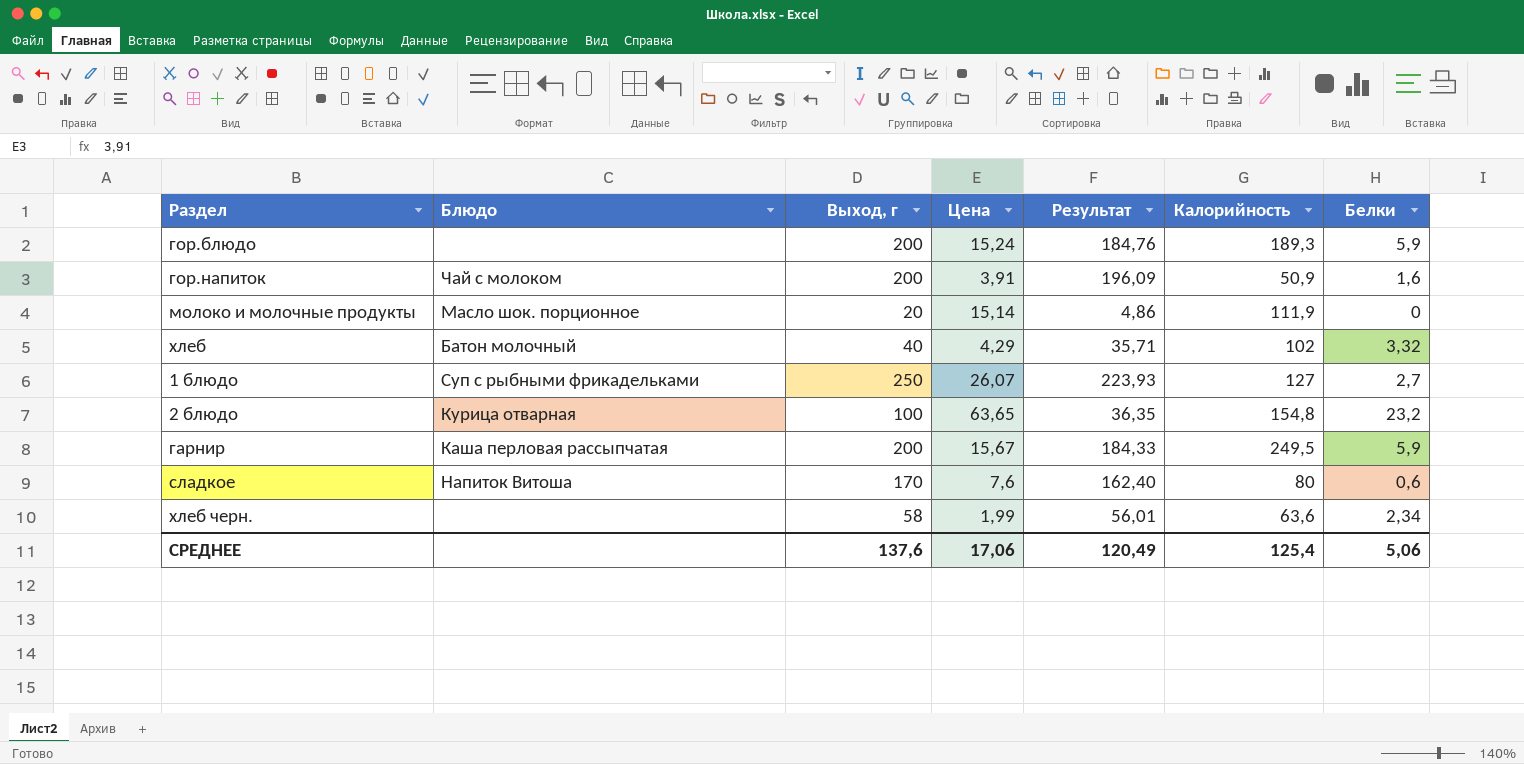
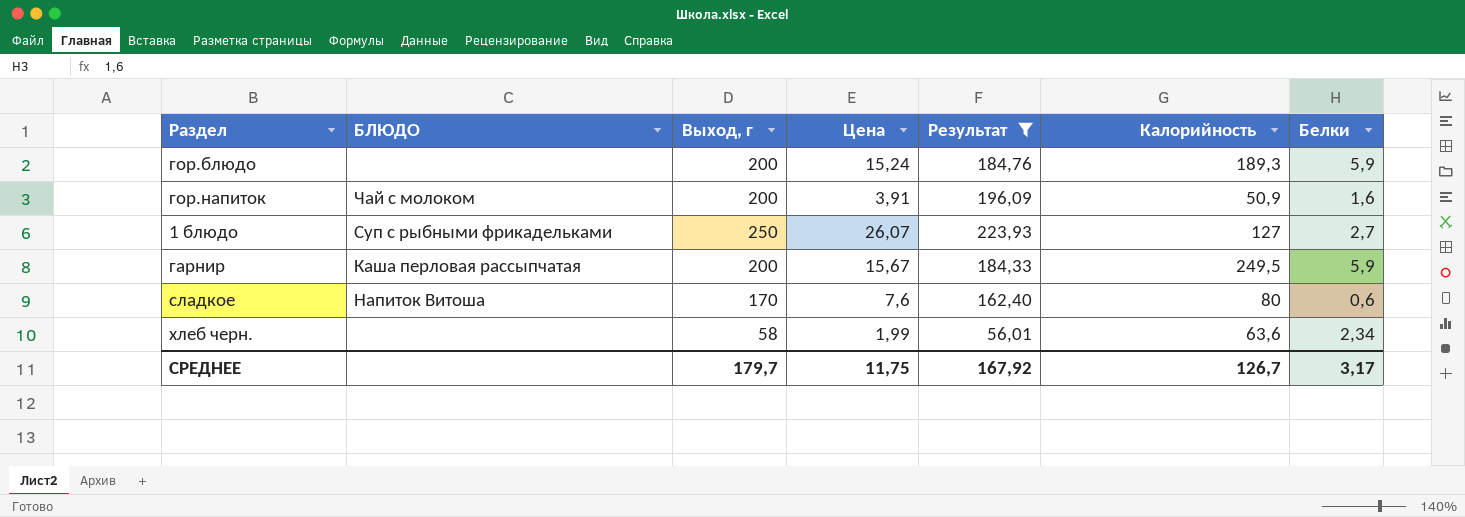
filter: none -> Результат >= 56,01
column name: Блюдо -> БЛЮДО
СРЕДНЕЕ | Выход, г: 137,6 -> 179,7
СРЕДНЕЕ | Цена: 17,06 -> 11,75
СРЕДНЕЕ | Результат: 120,49 -> 167,92
СРЕДНЕЕ | Калорийность: 125,4 -> 126,7
СРЕДНЕЕ | Белки: 5,06 -> 3,17

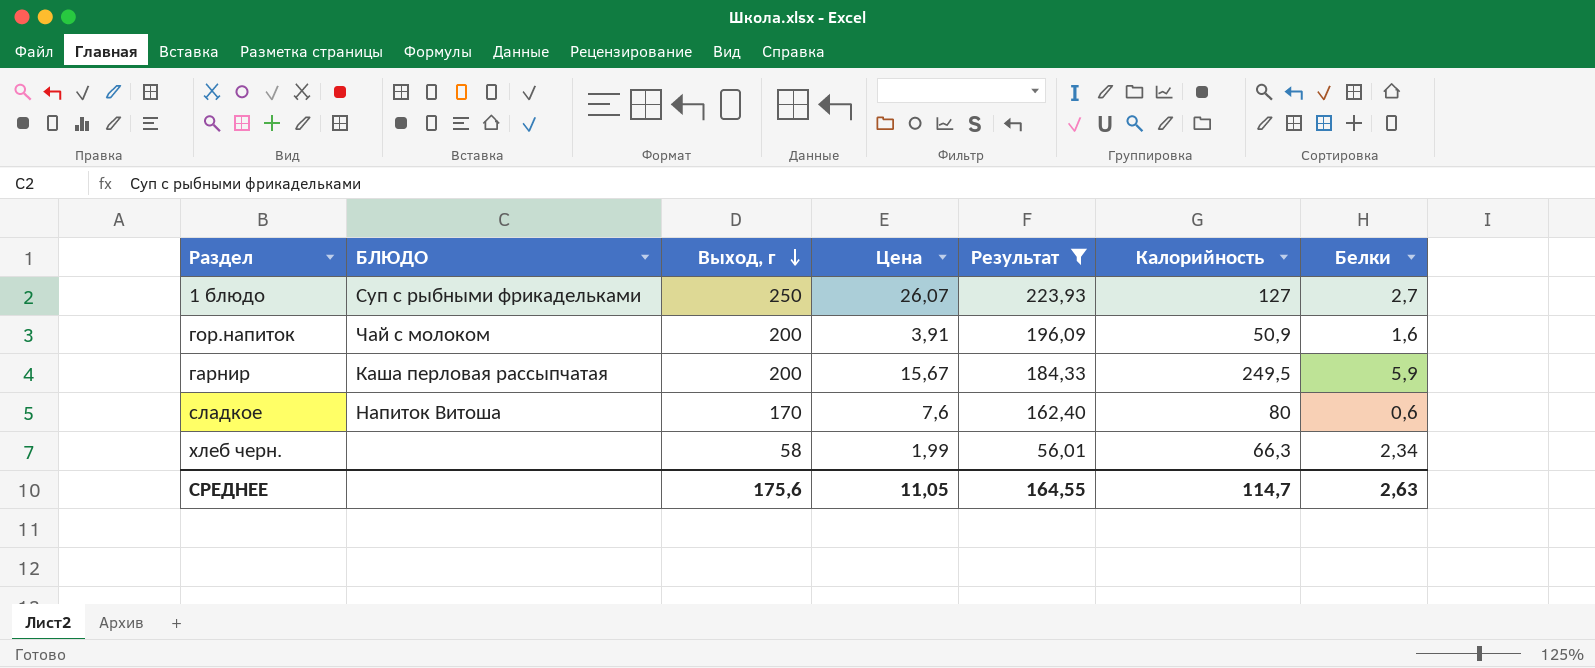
row order: none -> Выход, г descending
row гор.блюдо: none | 200 | 15,24 | 184,76 | 189,3 | 5,9 -> none
хлеб черн. | Калорийность: 63,6 -> 66,3
СРЕДНЕЕ | Выход, г: 179,7 -> 175,6
СРЕДНЕЕ | Цена: 11,75 -> 11,05
СРЕДНЕЕ | Результат: 167,92 -> 164,55
СРЕДНЕЕ | Калорийность: 126,7 -> 114,7
СРЕДНЕЕ | Белки: 3,17 -> 2,63

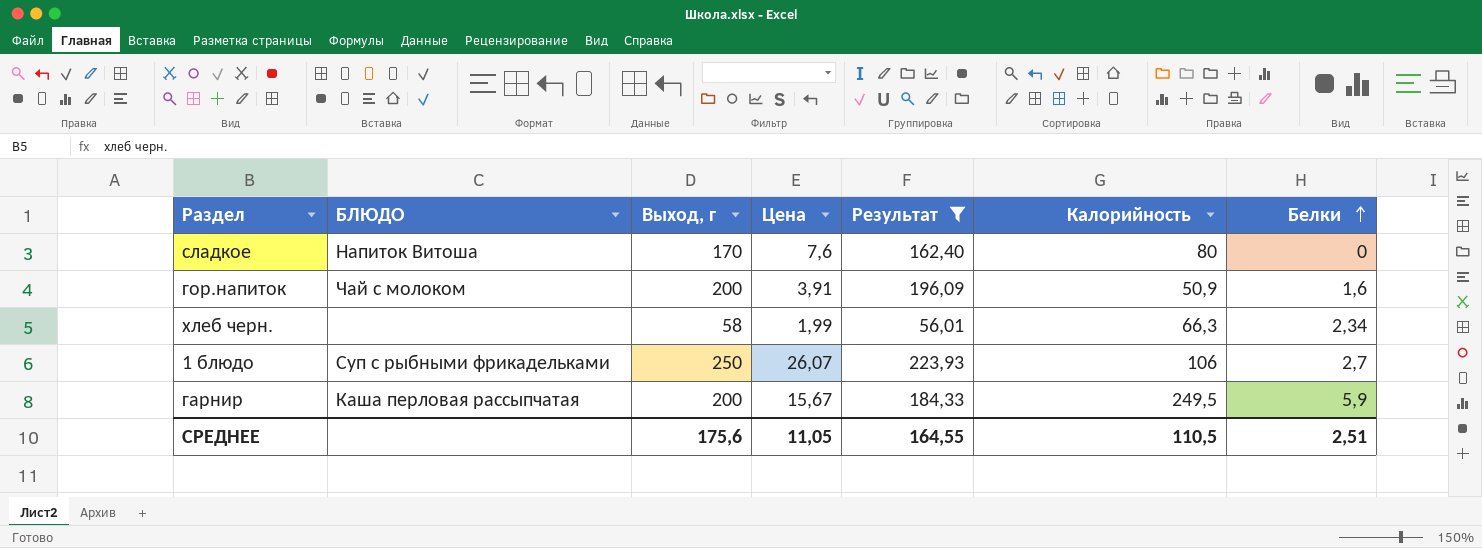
row order: Выход, г descending -> Белки ascending
сладкое | Белки: 0,6 -> 0
1 блюдо | Калорийность: 127 -> 106
СРЕДНЕЕ | Калорийность: 114,7 -> 110,5
СРЕДНЕЕ | Белки: 2,63 -> 2,51

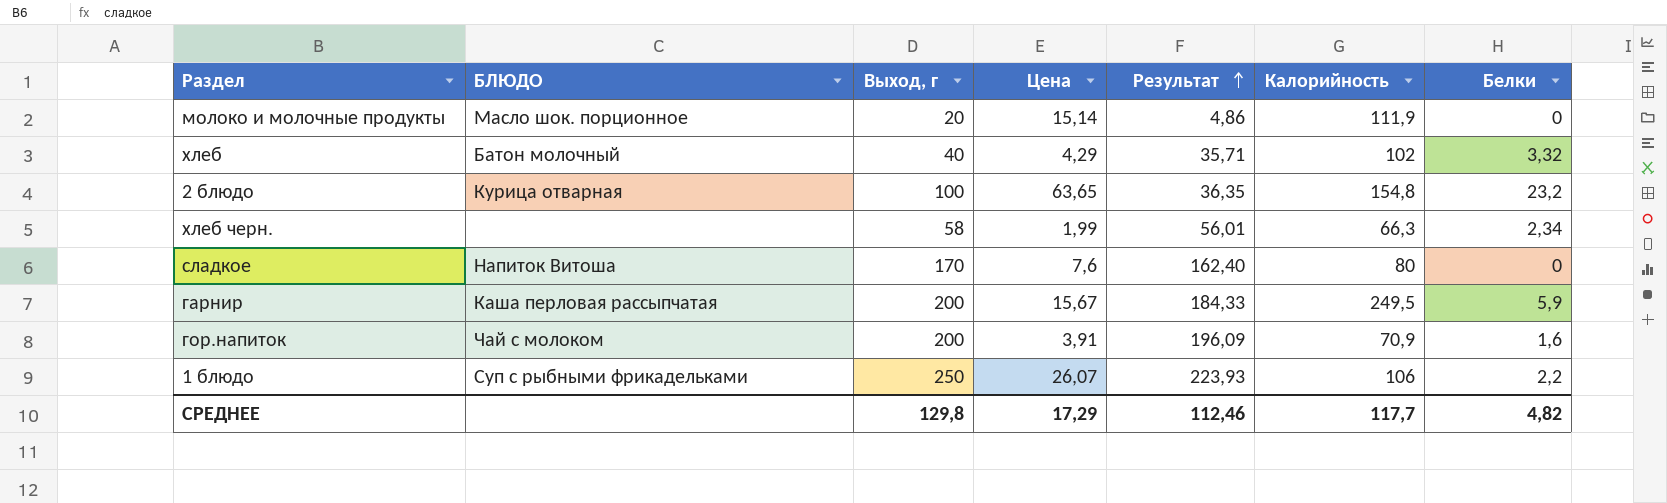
filter: Результат >= 56,01 -> none
row order: Белки ascending -> Результат ascending
гор.напиток | Калорийность: 50,9 -> 70,9
1 блюдо | Белки: 2,7 -> 2,2
СРЕДНЕЕ | Выход, г: 175,6 -> 129,8
СРЕДНЕЕ | Цена: 11,05 -> 17,29
СРЕДНЕЕ | Результат: 164,55 -> 112,46
СРЕДНЕЕ | Калорийность: 110,5 -> 117,7
СРЕДНЕЕ | Белки: 2,51 -> 4,82

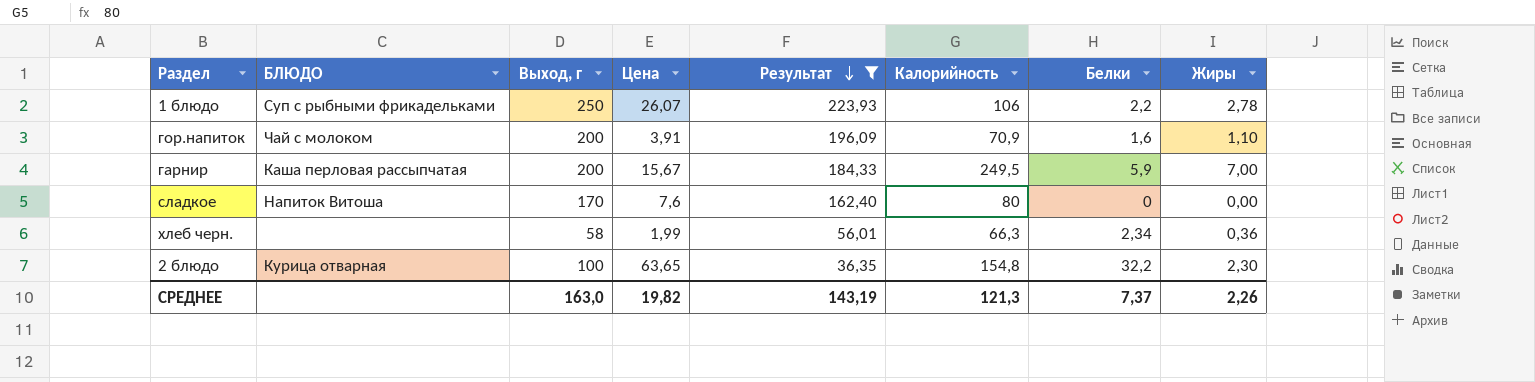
filter: none -> Результат >= 36,35
row order: Результат ascending -> Результат descending
column Жиры | position: none -> 8
2 блюдо | Белки: 23,2 -> 32,2
СРЕДНЕЕ | Выход, г: 129,8 -> 163,0
СРЕДНЕЕ | Цена: 17,29 -> 19,82
СРЕДНЕЕ | Результат: 112,46 -> 143,19
СРЕДНЕЕ | Калорийность: 117,7 -> 121,3
СРЕДНЕЕ | Белки: 4,82 -> 7,37

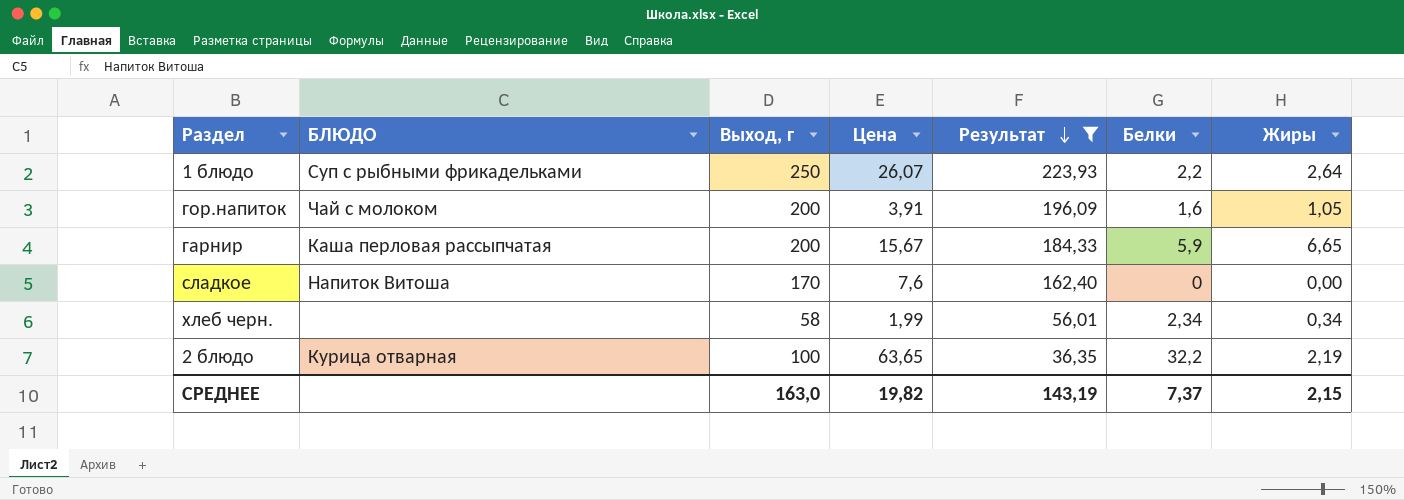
column Калорийность | position: 6 -> none
1 блюдо | Жиры: 2,78 -> 2,64
гор.напиток | Жиры: 1,10 -> 1,05
гарнир | Жиры: 7,00 -> 6,65
хлеб черн. | Жиры: 0,36 -> 0,34
2 блюдо | Жиры: 2,30 -> 2,19
СРЕДНЕЕ | Жиры: 2,26 -> 2,15

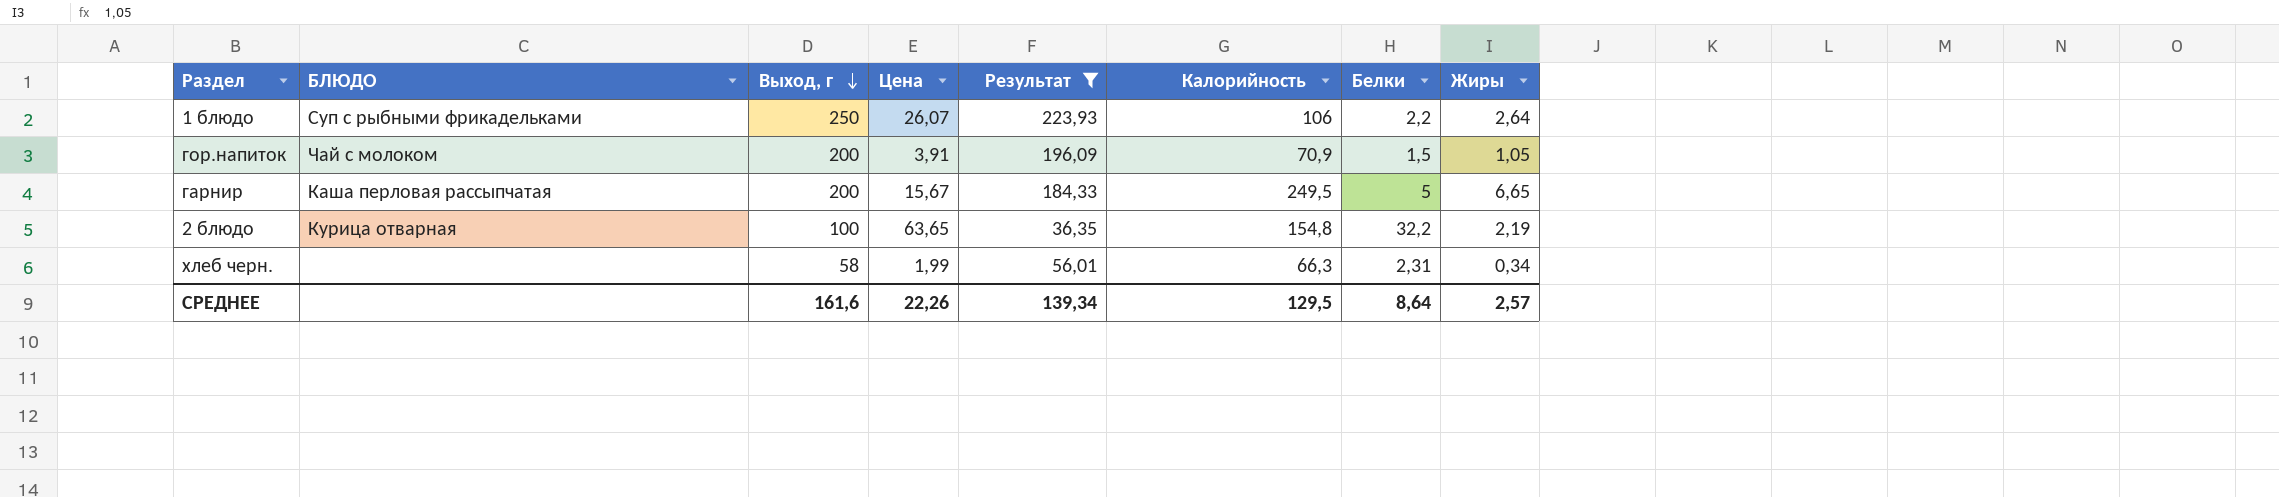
row order: Результат descending -> Выход, г descending
column Калорийность | position: none -> 6
row сладкое: Напиток Витоша | 170 | 7,6 | 162,40 | 0 | 0,00 -> none
гор.напиток | Белки: 1,6 -> 1,5
гарнир | Белки: 5,9 -> 5
хлеб черн. | Белки: 2,34 -> 2,31
СРЕДНЕЕ | Выход, г: 163,0 -> 161,6
СРЕДНЕЕ | Цена: 19,82 -> 22,26
СРЕДНЕЕ | Результат: 143,19 -> 139,34
СРЕДНЕЕ | Белки: 7,37 -> 8,64
СРЕДНЕЕ | Жиры: 2,15 -> 2,57

